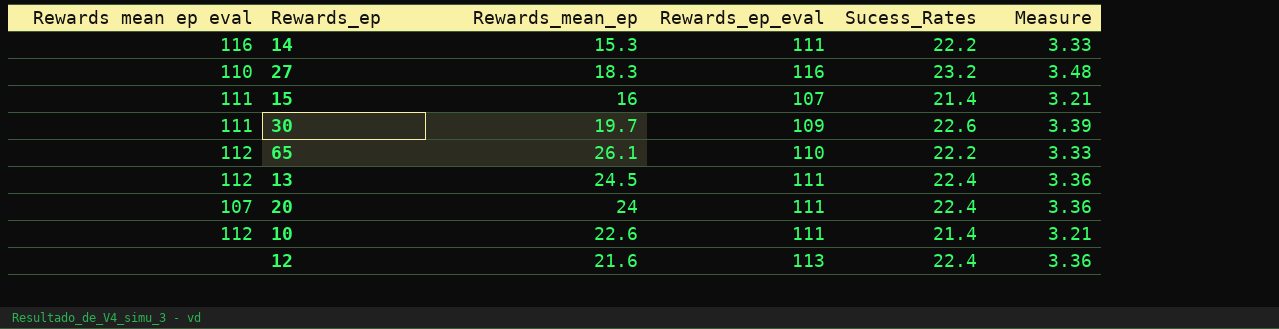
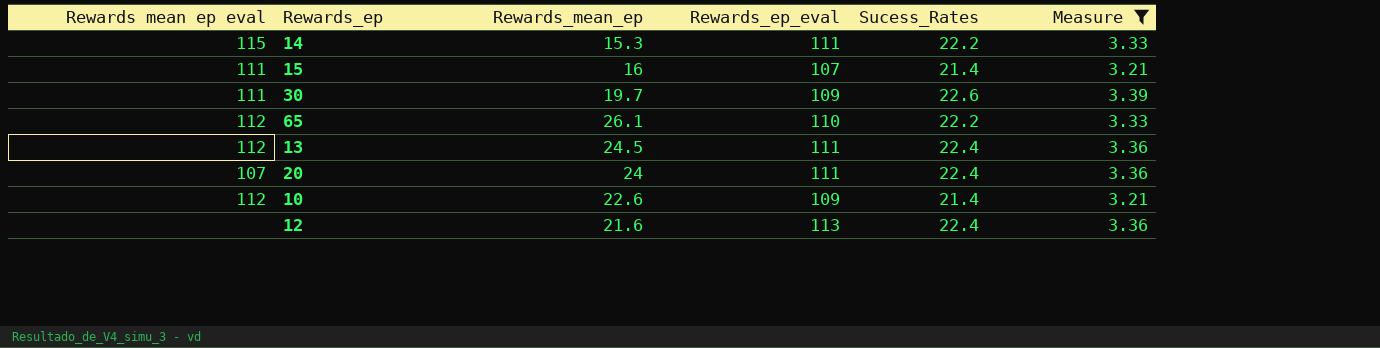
filter: none -> Measure != 3.48
14 | Rewards mean ep eval: 116 -> 115
10 | Rewards_ep_eval: 111 -> 109

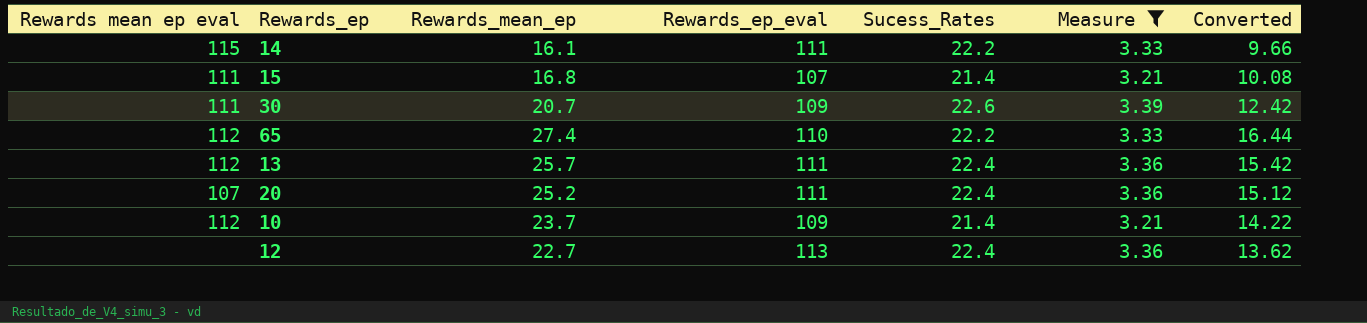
column Converted | formula: none -> [Rewards_mean_ep] * 0.6
14 | Rewards_mean_ep: 15.3 -> 16.1
15 | Rewards_mean_ep: 16 -> 16.8
30 | Rewards_mean_ep: 19.7 -> 20.7
65 | Rewards_mean_ep: 26.1 -> 27.4
13 | Rewards_mean_ep: 24.5 -> 25.7
20 | Rewards_mean_ep: 24 -> 25.2
10 | Rewards_mean_ep: 22.6 -> 23.7
12 | Rewards_mean_ep: 21.6 -> 22.7

